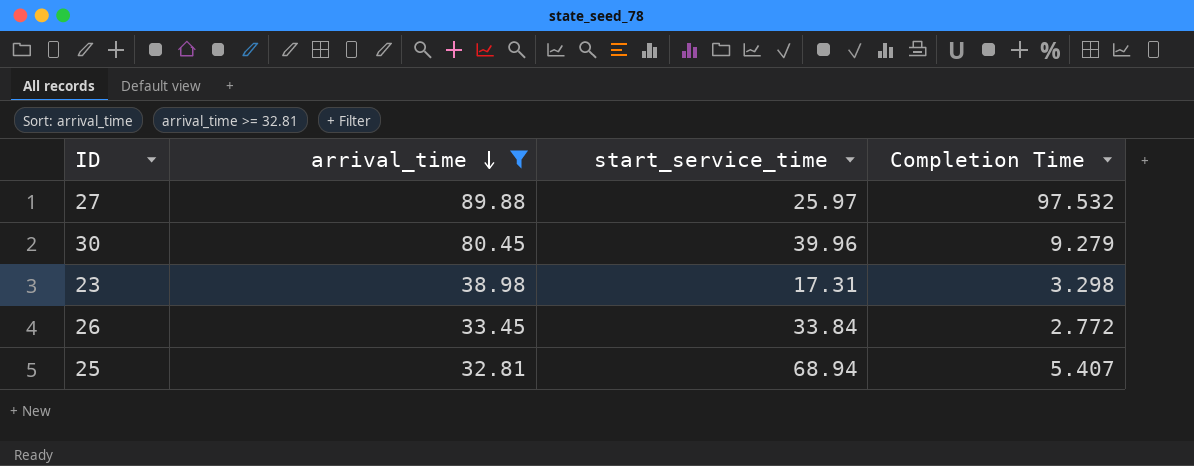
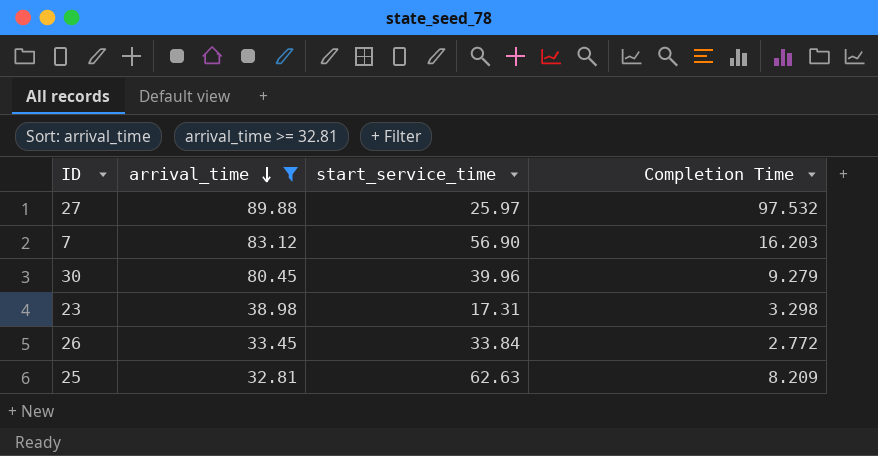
row 7: none -> 83.12 | 56.90 | 16.203
25 | start_service_time: 68.94 -> 62.63
25 | Completion Time: 5.407 -> 8.209

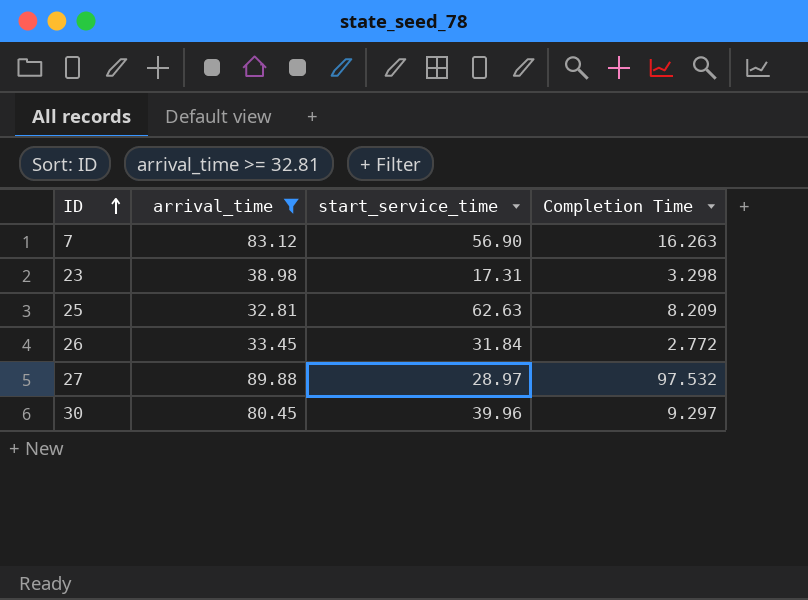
row order: arrival_time descending -> ID ascending
7 | Completion Time: 16.203 -> 16.263
26 | start_service_time: 33.84 -> 31.84
27 | start_service_time: 25.97 -> 28.97
30 | Completion Time: 9.279 -> 9.297

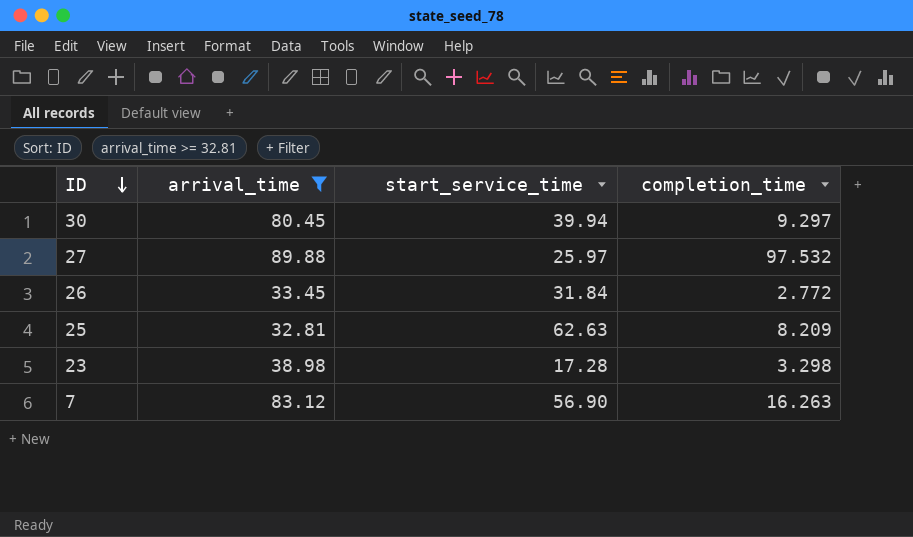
row order: ID ascending -> ID descending
column name: Completion Time -> completion_time
30 | start_service_time: 39.96 -> 39.94
27 | start_service_time: 28.97 -> 25.97
23 | start_service_time: 17.31 -> 17.28

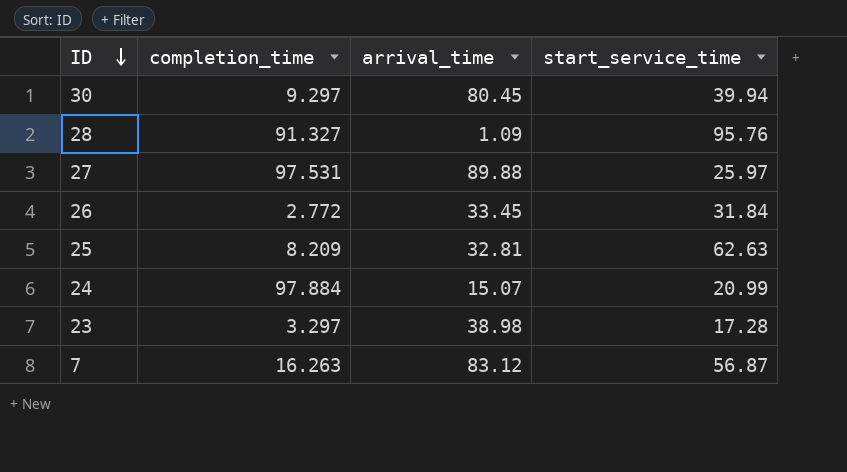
filter: arrival_time >= 32.81 -> none
column completion_time | position: 4 -> 2
27 | completion_time: 97.532 -> 97.531
23 | completion_time: 3.298 -> 3.297
7 | start_service_time: 56.90 -> 56.87

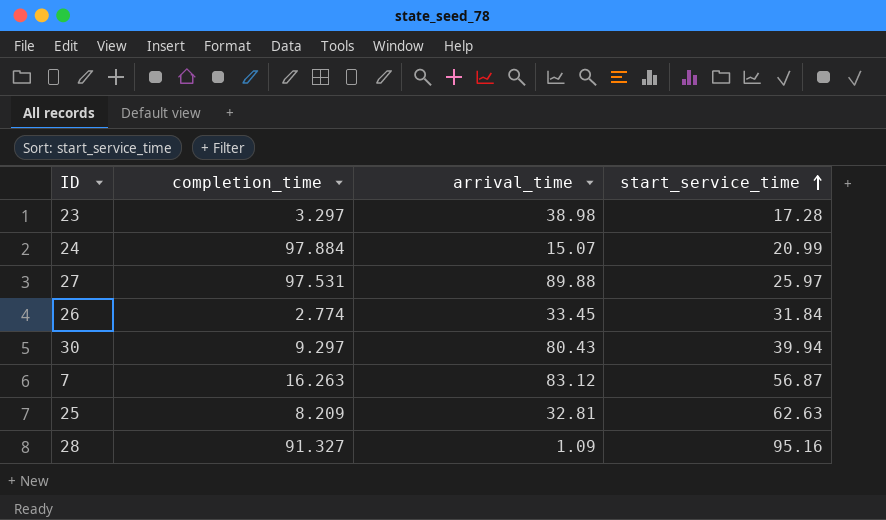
row order: ID descending -> start_service_time ascending
26 | completion_time: 2.772 -> 2.774
30 | arrival_time: 80.45 -> 80.43
28 | start_service_time: 95.76 -> 95.16

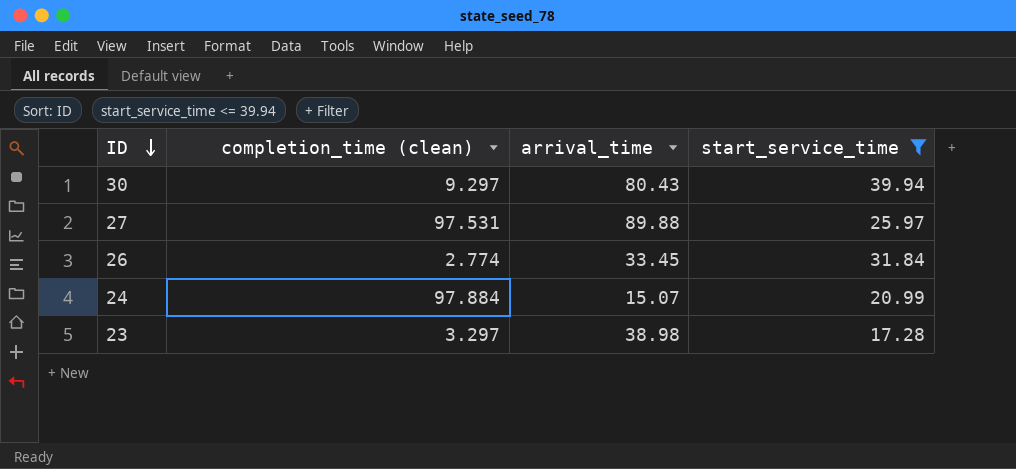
filter: none -> start_service_time <= 39.94
row order: start_service_time ascending -> ID descending
column name: completion_time -> completion_time (clean)

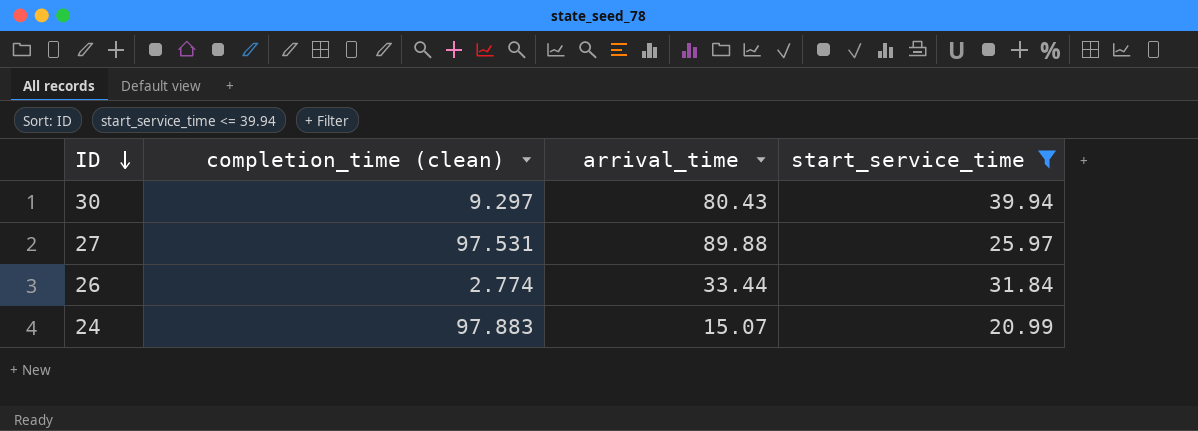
row 23: 3.297 | 38.98 | 17.28 -> none
26 | arrival_time: 33.45 -> 33.44
24 | completion_time (clean): 97.884 -> 97.883

